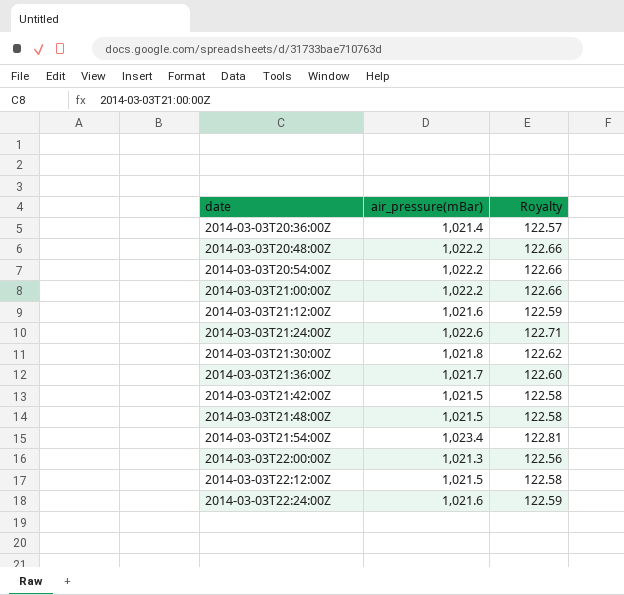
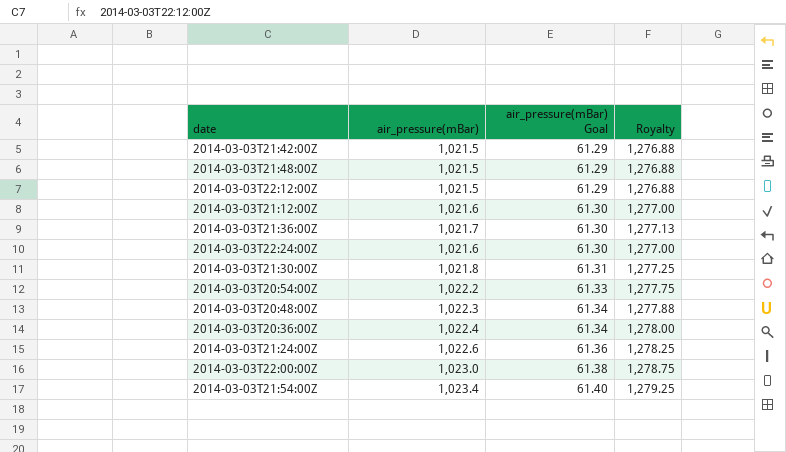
row order: date ascending -> air_pressure(mBar) Goal ascending
column air_pressure(mBar) Goal | formula: none -> [air_pressure(mBar)] * 0.06
column Royalty | formula: [air_pressure(mBar)] * 0.12 -> [air_pressure(mBar)] * 1.25
row 2014-03-03T21:00:00Z: 1,022.2 | 122.66 -> none
2014-03-03T20:48:00Z | air_pressure(mBar): 1,022.2 -> 1,022.3
2014-03-03T20:36:00Z | air_pressure(mBar): 1,021.4 -> 1,022.4
2014-03-03T22:00:00Z | air_pressure(mBar): 1,021.3 -> 1,023.0

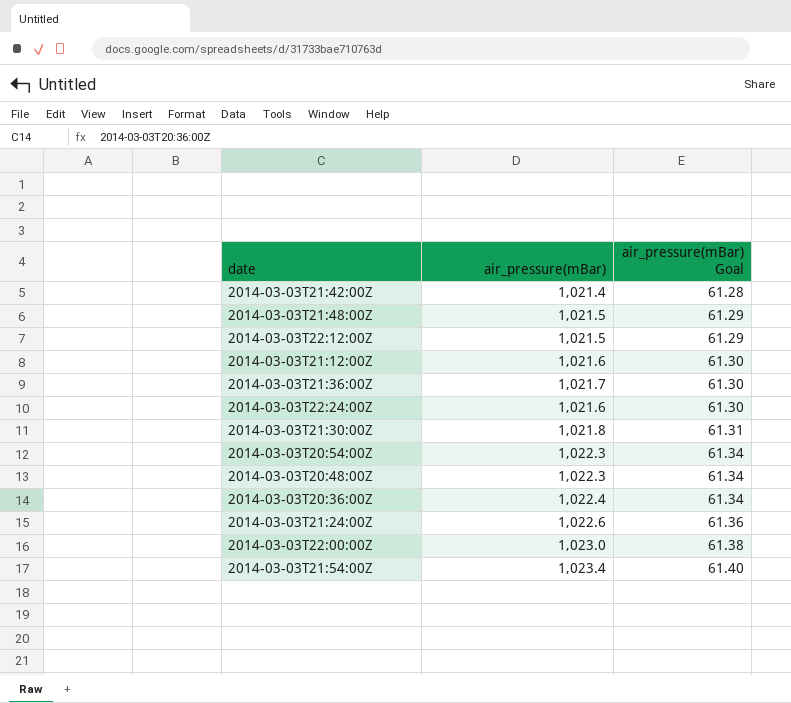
column Royalty | formula: [air_pressure(mBar)] * 1.25 -> none
2014-03-03T21:42:00Z | air_pressure(mBar): 1,021.5 -> 1,021.4
2014-03-03T21:42:00Z | air_pressure(mBar) Goal: 61.29 -> 61.28
2014-03-03T20:54:00Z | air_pressure(mBar): 1,022.2 -> 1,022.3
2014-03-03T20:54:00Z | air_pressure(mBar) Goal: 61.33 -> 61.34

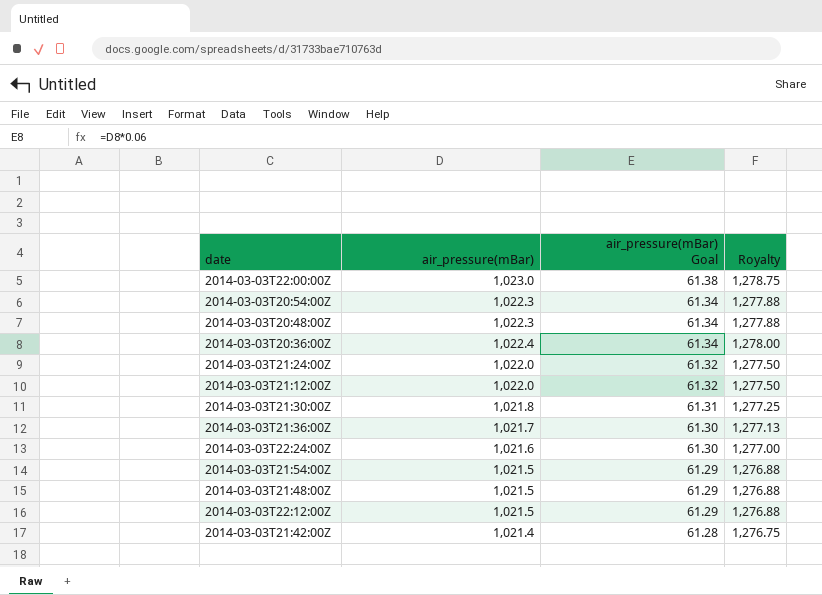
row order: air_pressure(mBar) Goal ascending -> air_pressure(mBar) Goal descending
column Royalty | formula: none -> [air_pressure(mBar)] * 1.25
2014-03-03T21:24:00Z | air_pressure(mBar): 1,022.6 -> 1,022.0
2014-03-03T21:24:00Z | air_pressure(mBar) Goal: 61.36 -> 61.32
2014-03-03T21:12:00Z | air_pressure(mBar): 1,021.6 -> 1,022.0
2014-03-03T21:12:00Z | air_pressure(mBar) Goal: 61.30 -> 61.32
2014-03-03T21:54:00Z | air_pressure(mBar): 1,023.4 -> 1,021.5
2014-03-03T21:54:00Z | air_pressure(mBar) Goal: 61.40 -> 61.29

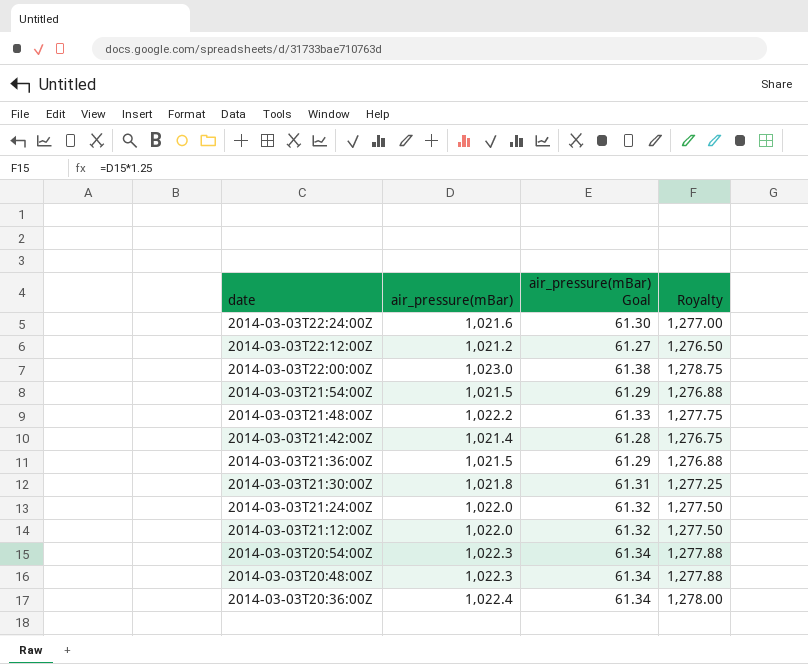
row order: air_pressure(mBar) Goal descending -> date descending
2014-03-03T22:12:00Z | air_pressure(mBar): 1,021.5 -> 1,021.2
2014-03-03T22:12:00Z | air_pressure(mBar) Goal: 61.29 -> 61.27
2014-03-03T22:12:00Z | Royalty: 1,276.88 -> 1,276.50
2014-03-03T21:48:00Z | air_pressure(mBar): 1,021.5 -> 1,022.2
2014-03-03T21:48:00Z | air_pressure(mBar) Goal: 61.29 -> 61.33
2014-03-03T21:48:00Z | Royalty: 1,276.88 -> 1,277.75
2014-03-03T21:36:00Z | air_pressure(mBar): 1,021.7 -> 1,021.5
2014-03-03T21:36:00Z | air_pressure(mBar) Goal: 61.30 -> 61.29
2014-03-03T21:36:00Z | Royalty: 1,277.13 -> 1,276.88

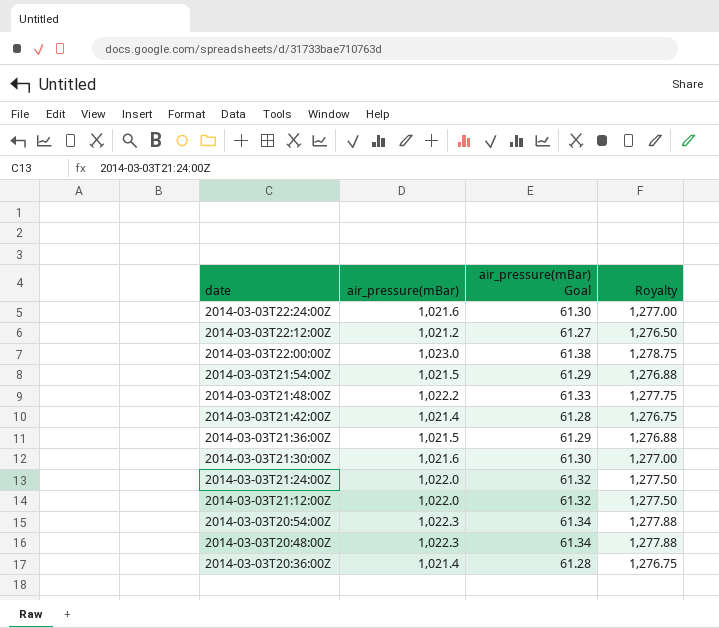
2014-03-03T21:30:00Z | air_pressure(mBar): 1,021.8 -> 1,021.6
2014-03-03T21:30:00Z | air_pressure(mBar) Goal: 61.31 -> 61.30
2014-03-03T21:30:00Z | Royalty: 1,277.25 -> 1,277.00
2014-03-03T20:36:00Z | air_pressure(mBar): 1,022.4 -> 1,021.4
2014-03-03T20:36:00Z | air_pressure(mBar) Goal: 61.34 -> 61.28
2014-03-03T20:36:00Z | Royalty: 1,278.00 -> 1,276.75

